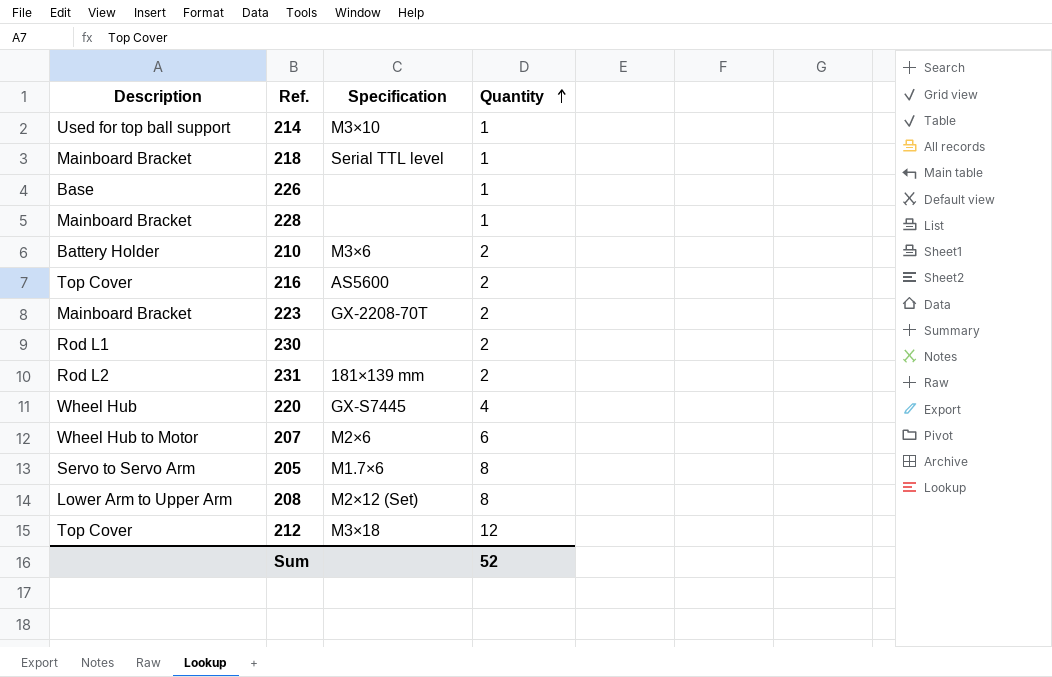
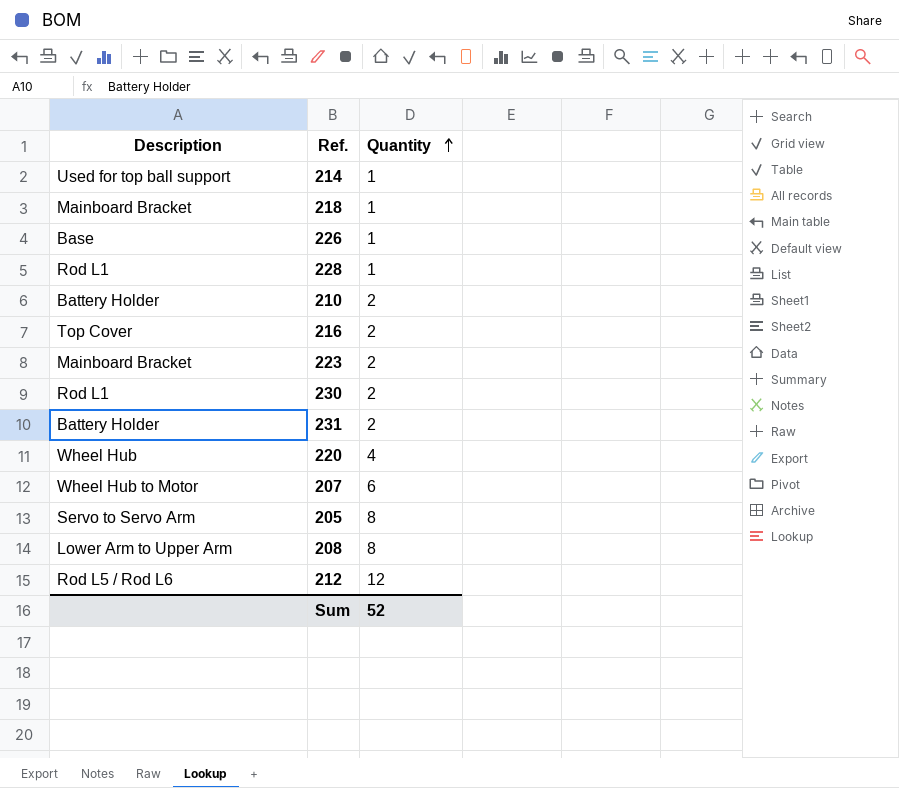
column Specification | position: 3 -> none
228 | Description: Mainboard Bracket -> Rod L1
231 | Description: Rod L2 -> Battery Holder
212 | Description: Top Cover -> Rod L5 / Rod L6

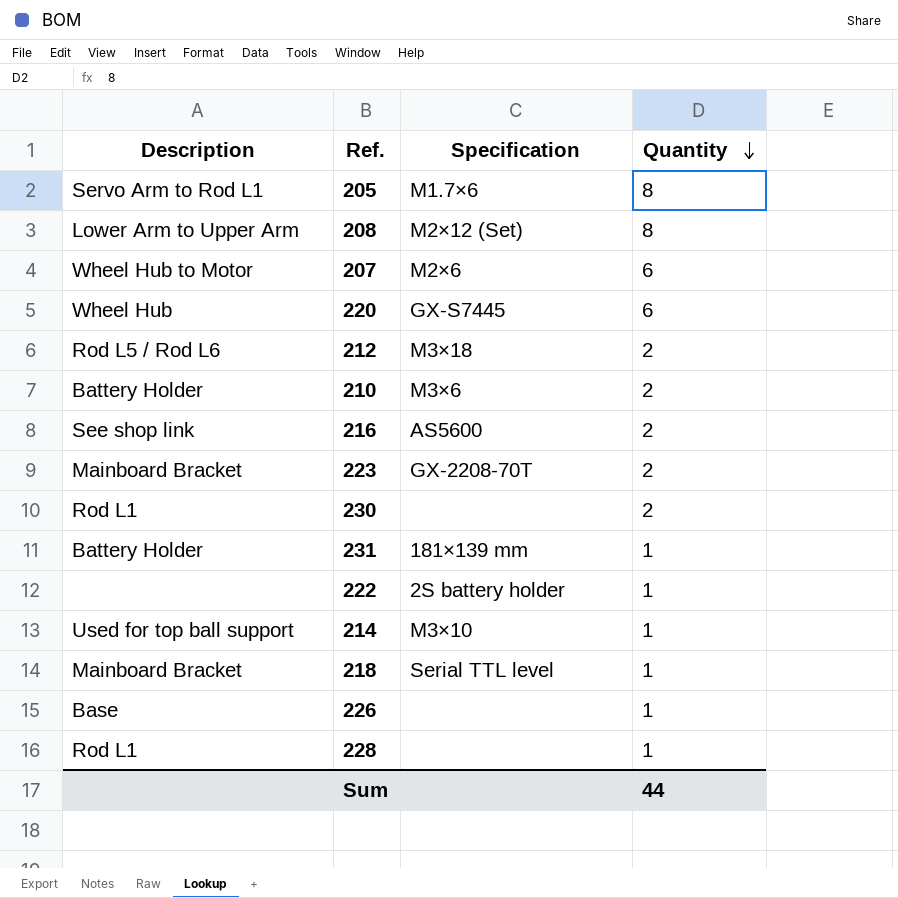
row order: Quantity ascending -> Quantity descending
column Specification | position: none -> 3
205 | Description: Servo to Servo Arm -> Servo Arm to Rod L1
220 | Quantity: 4 -> 6
212 | Quantity: 12 -> 2
216 | Description: Top Cover -> See shop link
231 | Quantity: 2 -> 1
row 222: none -> none | 2S battery holder | 1
Sum | Quantity: 52 -> 44

